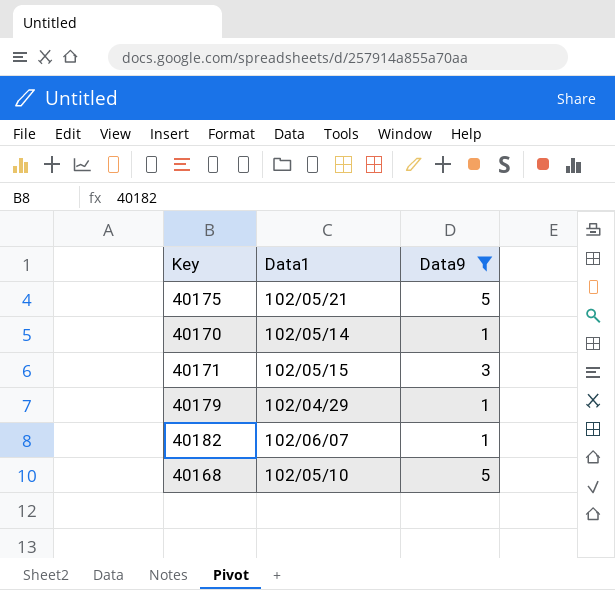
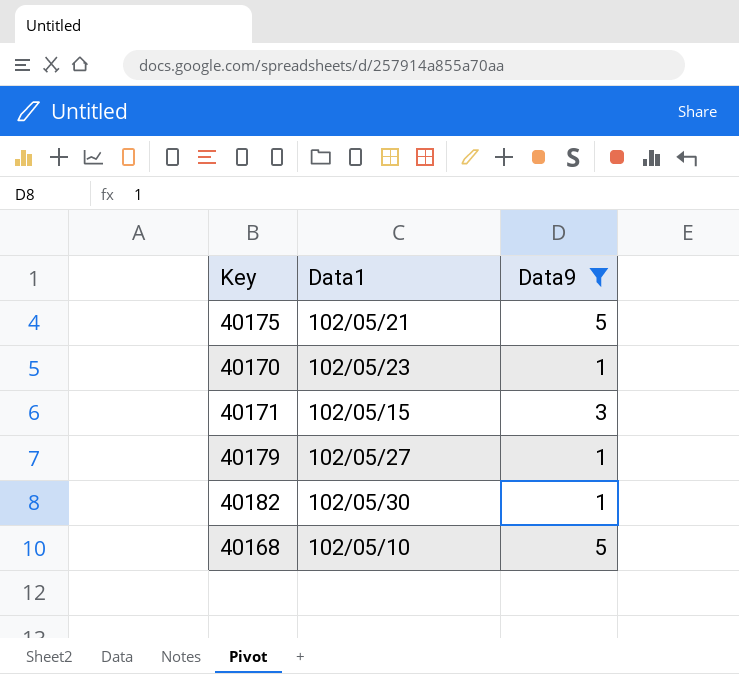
40170 | Data1: 102/05/14 -> 102/05/23
40179 | Data1: 102/04/29 -> 102/05/27
40182 | Data1: 102/06/07 -> 102/05/30

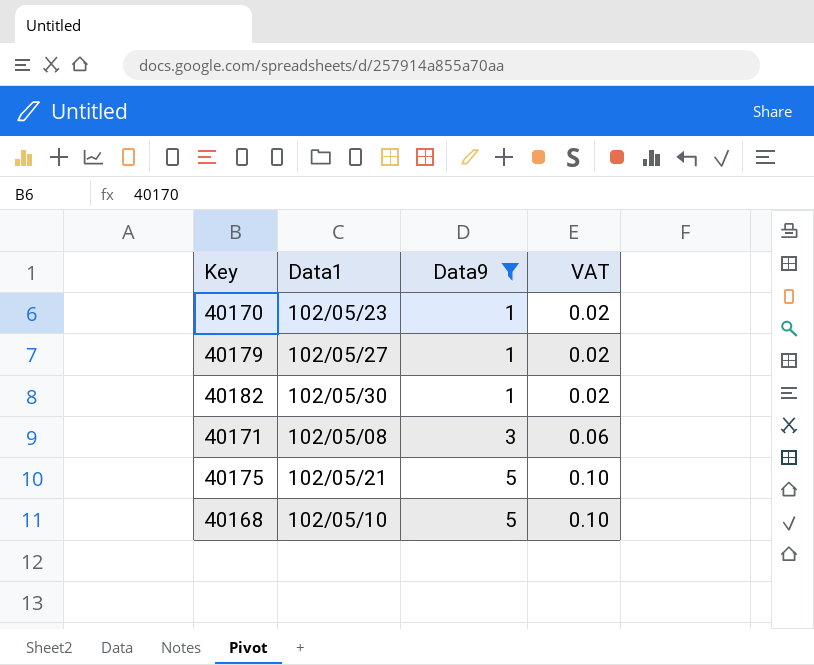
row order: none -> Data9 ascending
column VAT | formula: none -> [Data9] * 0.02
40171 | Data1: 102/05/15 -> 102/05/08

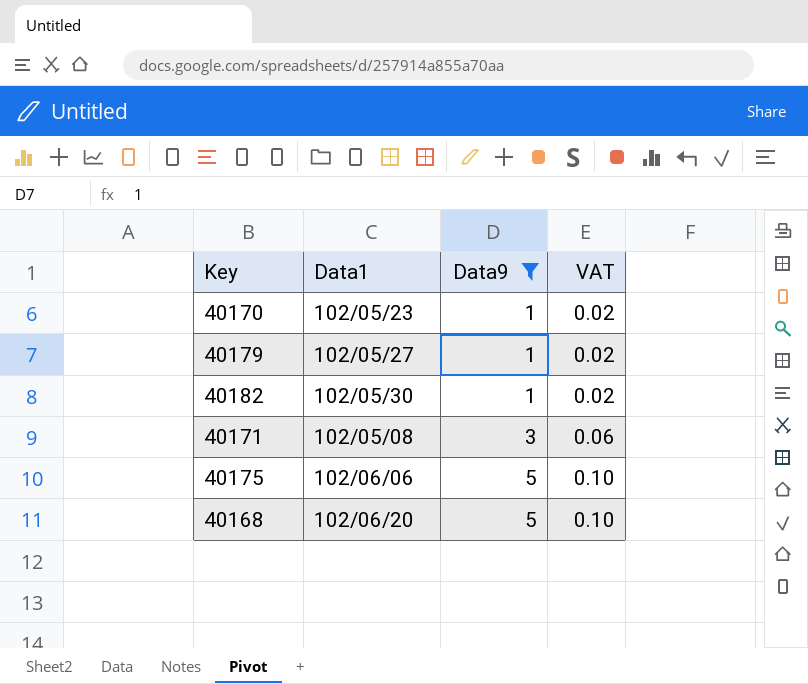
40175 | Data1: 102/05/21 -> 102/06/06
40168 | Data1: 102/05/10 -> 102/06/20

